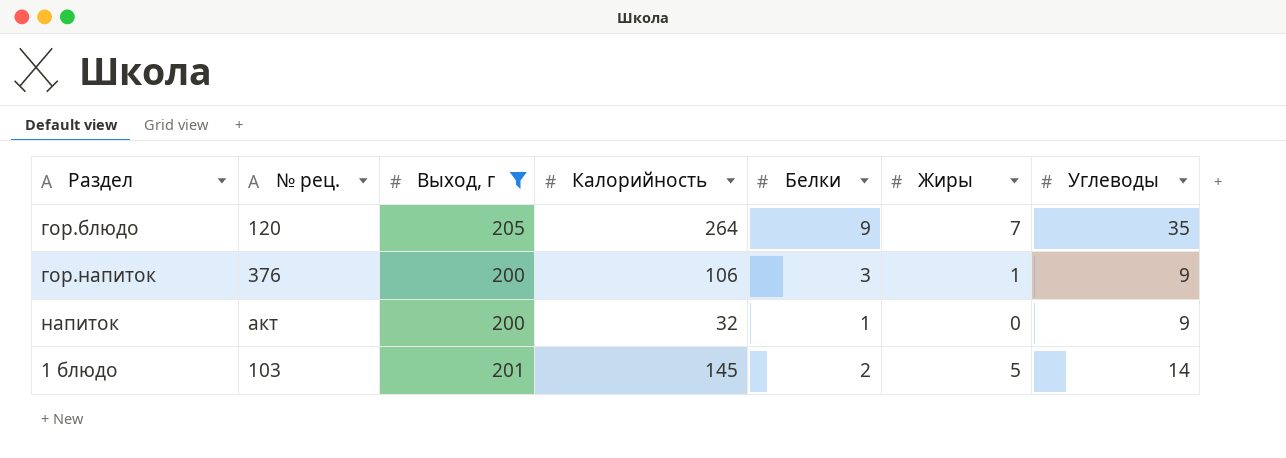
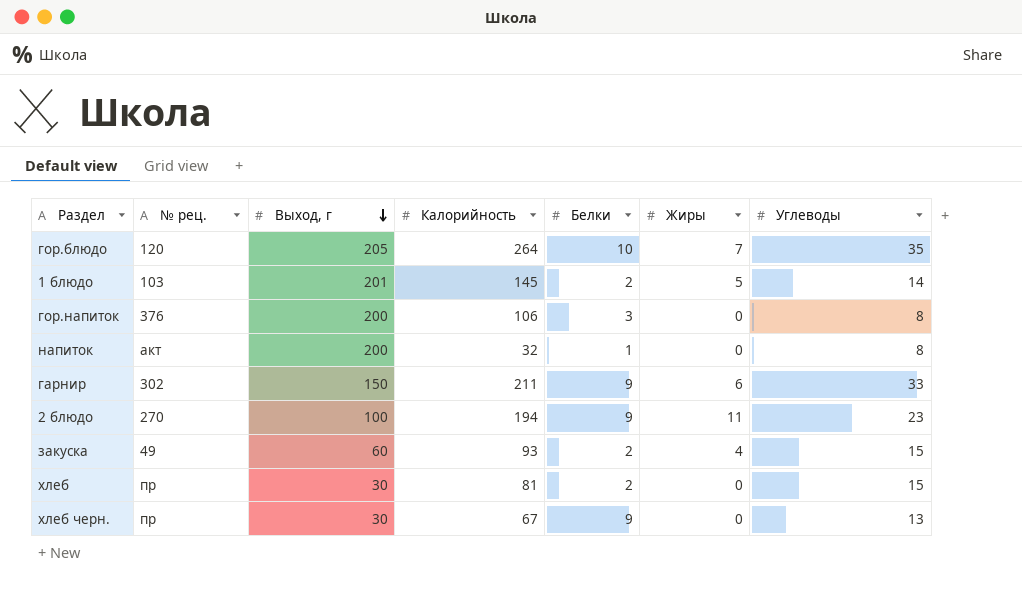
filter: Выход, г >= 200 -> none
row order: none -> Выход, г descending
гор.блюдо | Белки: 9 -> 10
гор.напиток | Жиры: 1 -> 0
гор.напиток | Углеводы: 9 -> 8
напиток | Углеводы: 9 -> 8

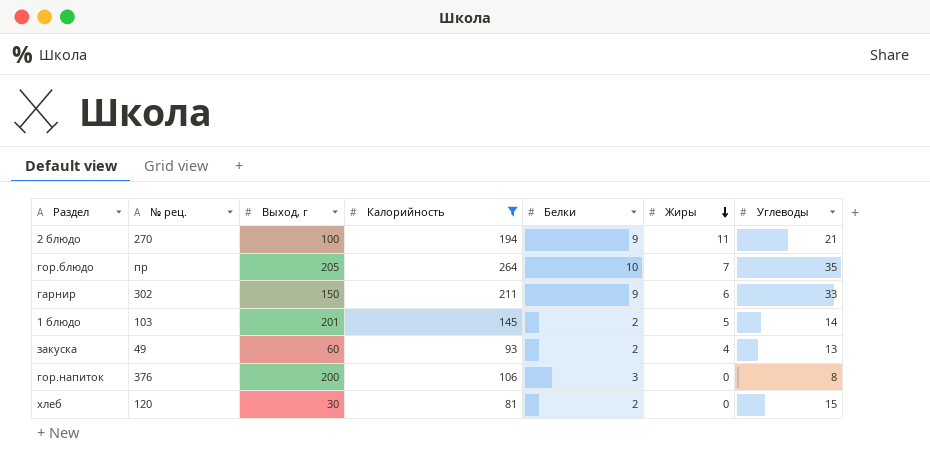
filter: none -> Калорийность >= 81
row order: Выход, г descending -> Жиры descending
2 блюдо | Углеводы: 23 -> 21
гор.блюдо | № рец.: 120 -> пр
закуска | Углеводы: 15 -> 13
хлеб | № рец.: пр -> 120

